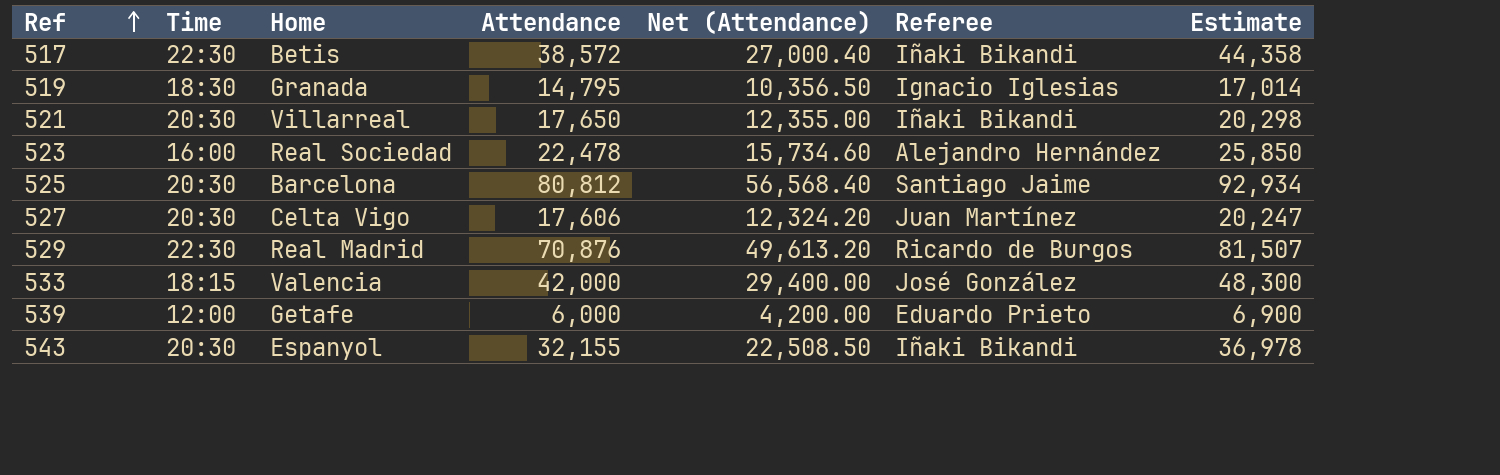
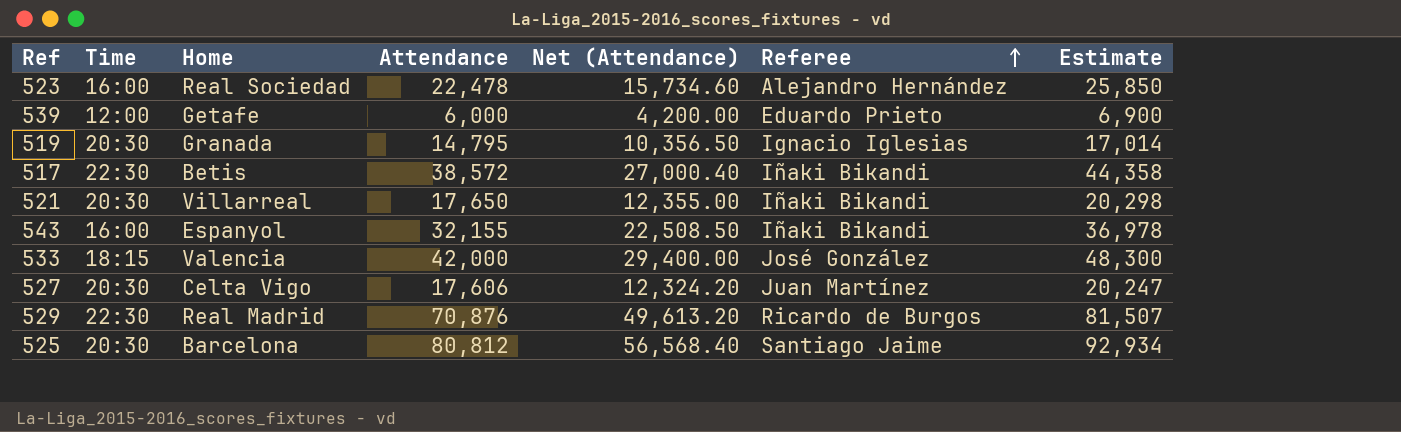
row order: Ref ascending -> Referee ascending
519 | Time: 18:30 -> 20:30
543 | Time: 20:30 -> 16:00

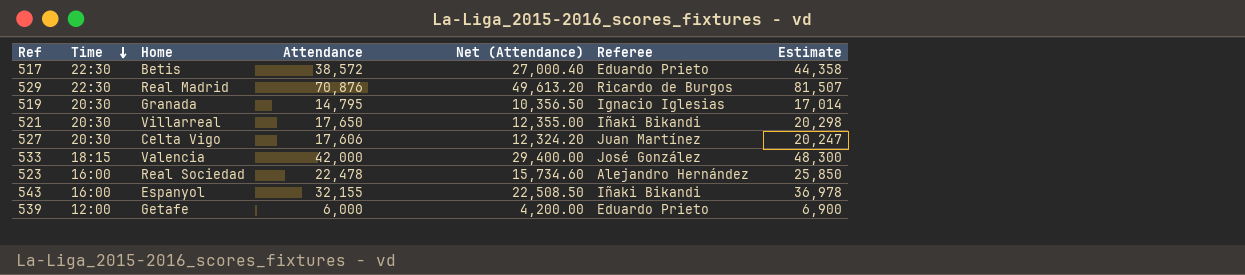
row order: Referee ascending -> Time descending
row 525: 20:30 | Barcelona | 80,812 | 56,568.40 | Santiago Jaime | 92,934 -> none
517 | Referee: Iñaki Bikandi -> Eduardo Prieto

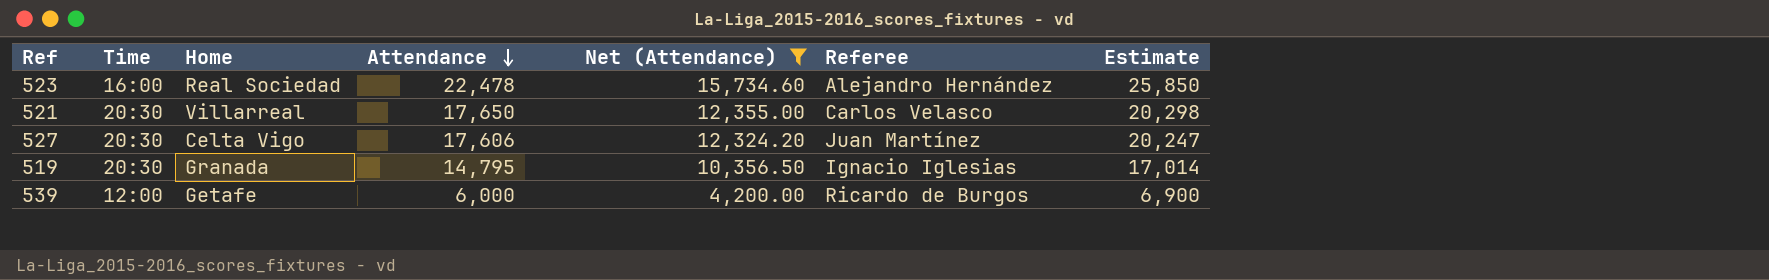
filter: none -> Net (Attendance) <= 15,734.60
row order: Time descending -> Attendance descending
521 | Referee: Iñaki Bikandi -> Carlos Velasco
539 | Referee: Eduardo Prieto -> Ricardo de Burgos

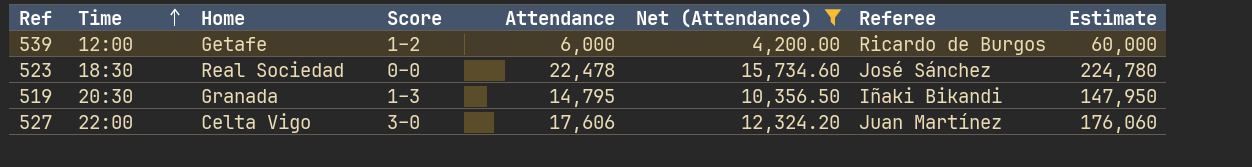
row order: Attendance descending -> Time ascending
column Score | position: none -> 4
column Estimate | formula: [Attendance] * 1.15 -> [Attendance] * 10
row 521: 20:30 | Villarreal | 17,650 | 12,355.00 | Carlos Velasco | 20,298 -> none
523 | Time: 16:00 -> 18:30
523 | Referee: Alejandro Hernández -> José Sánchez
519 | Referee: Ignacio Iglesias -> Iñaki Bikandi
527 | Time: 20:30 -> 22:00

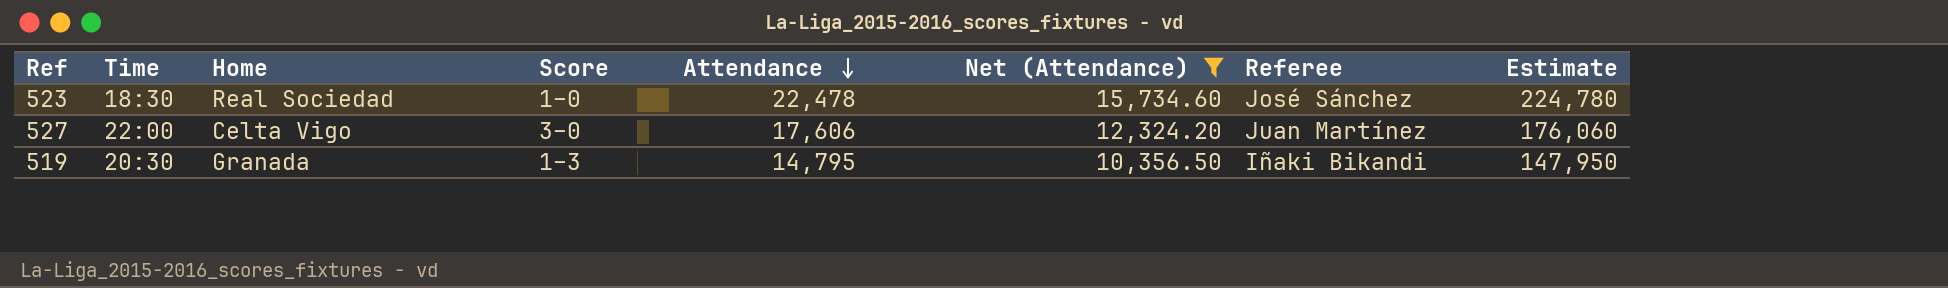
row order: Time ascending -> Attendance descending
row 539: 12:00 | Getafe | 1–2 | 6,000 | 4,200.00 | Ricardo de Burgos | 60,000 -> none
523 | Score: 0–0 -> 1–0

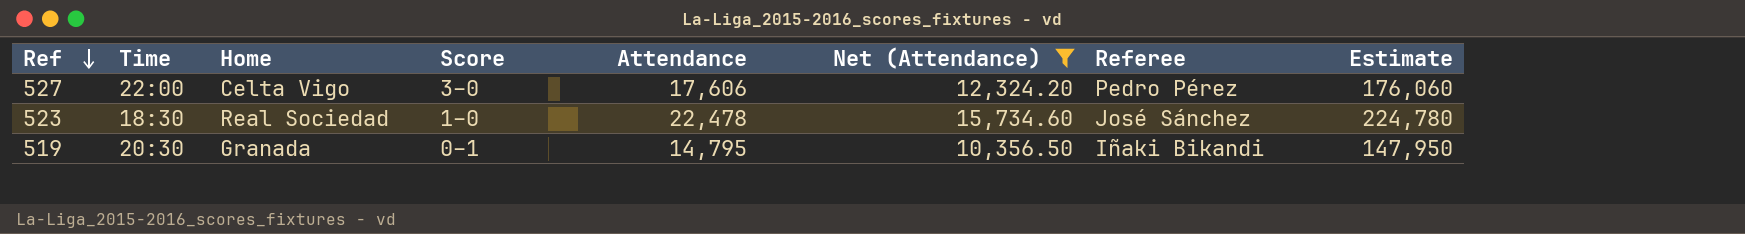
row order: Attendance descending -> Ref descending
527 | Referee: Juan Martínez -> Pedro Pérez
519 | Score: 1–3 -> 0–1

